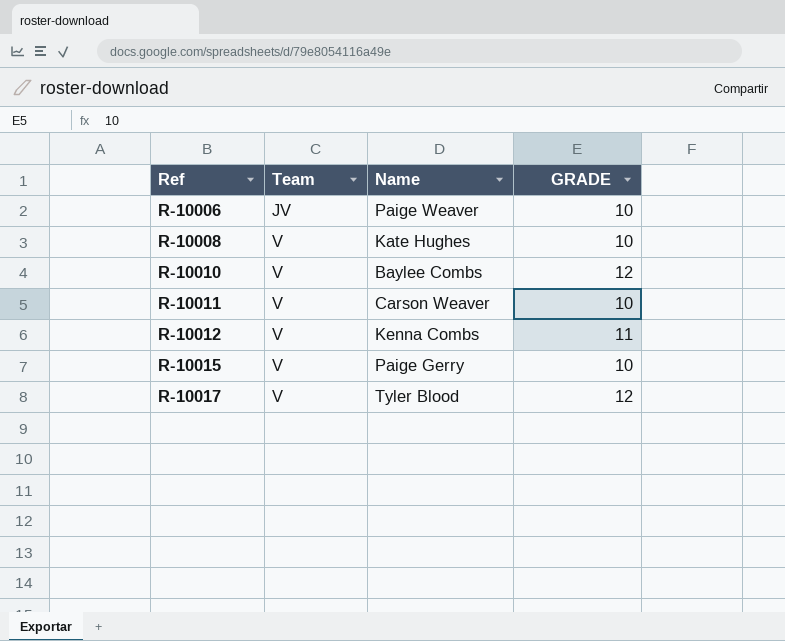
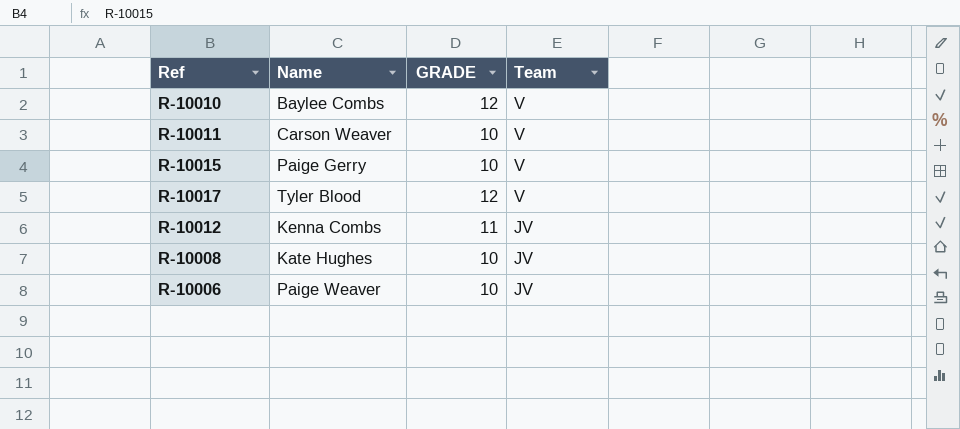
row order: Ref ascending -> Team descending
column Team | position: 2 -> 4
R-10012 | Team: V -> JV
R-10008 | Team: V -> JV

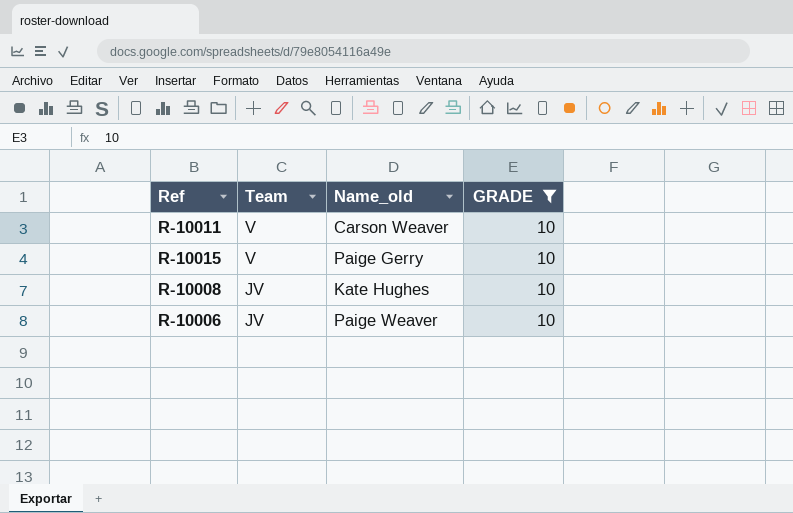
filter: none -> GRADE = 10
column Team | position: 4 -> 2
column name: Name -> Name_old

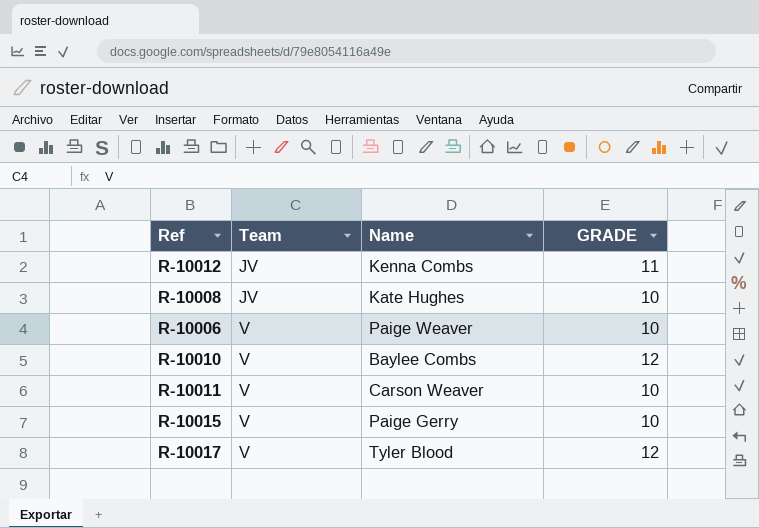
filter: GRADE = 10 -> none
row order: Team descending -> Team ascending
column name: Name_old -> Name
R-10006 | Team: JV -> V

